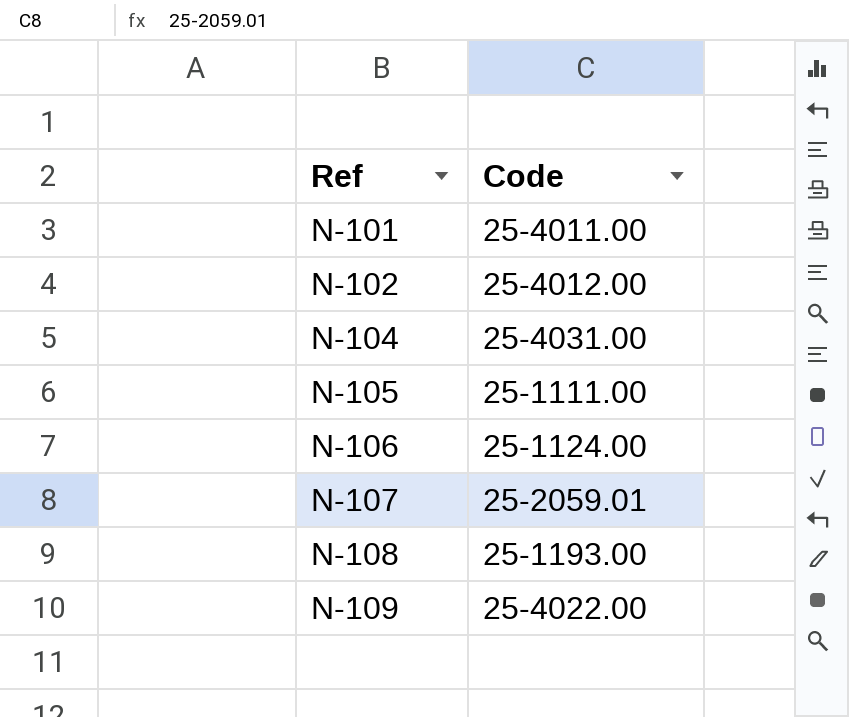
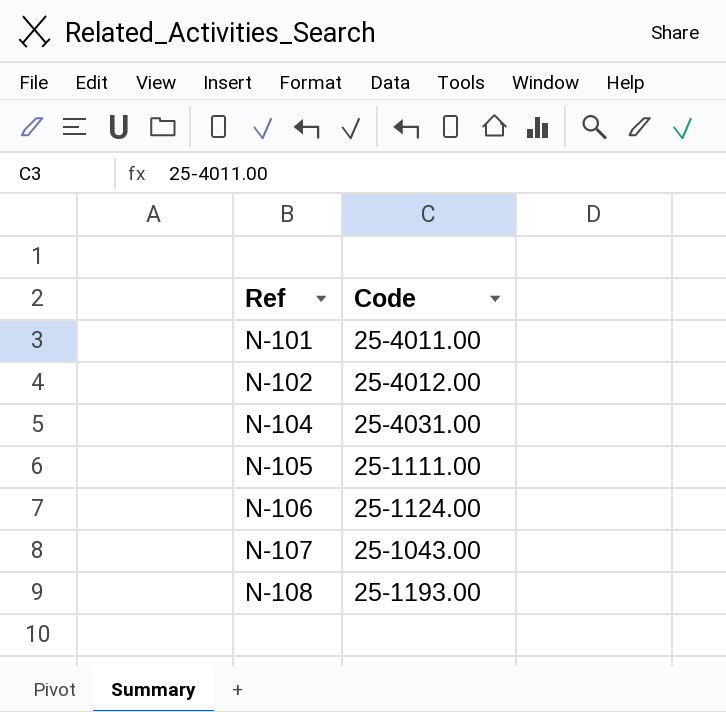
row N-109: 25-4022.00 -> none
N-107 | Code: 25-2059.01 -> 25-1043.00

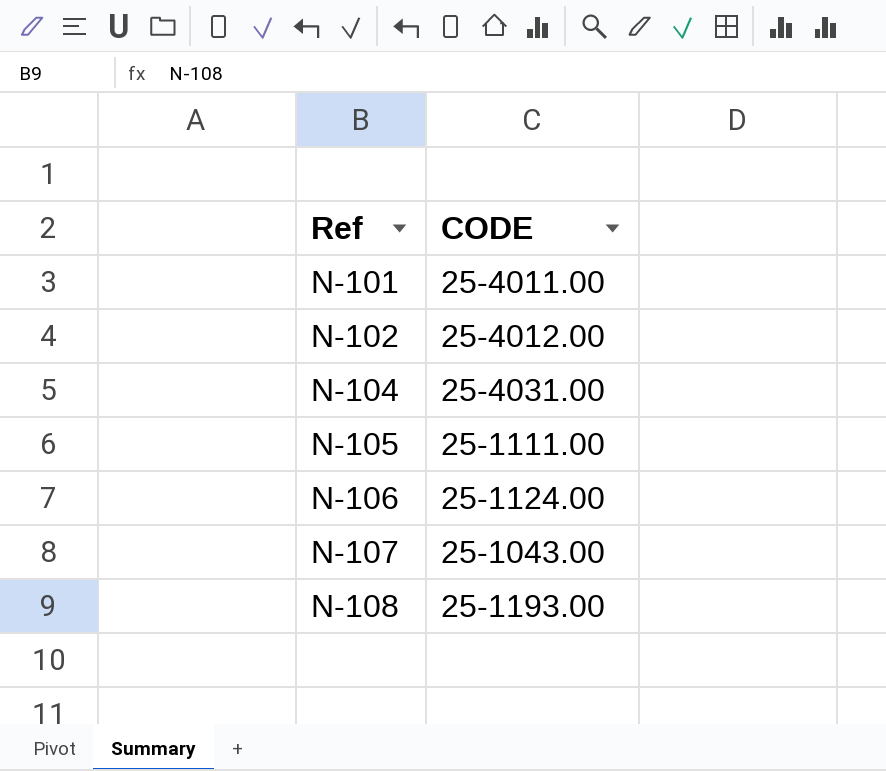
column name: Code -> CODE

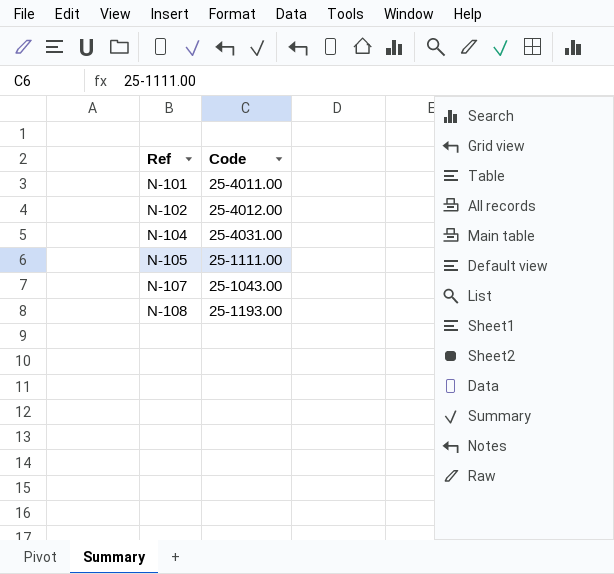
column name: CODE -> Code
row N-106: 25-1124.00 -> none

